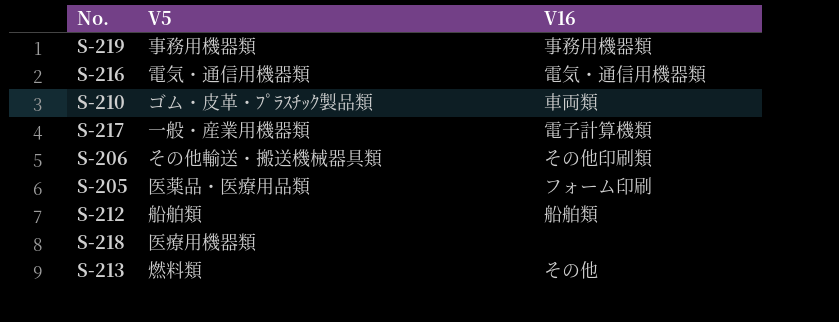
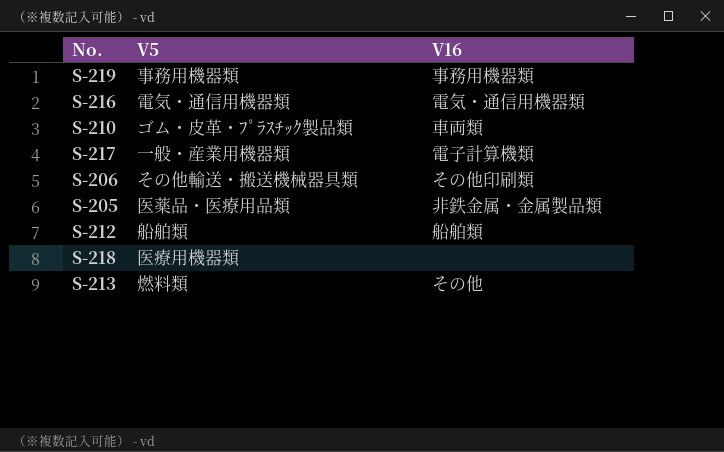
S-205 | V16: フォーム印刷 -> 非鉄金属・金属製品類

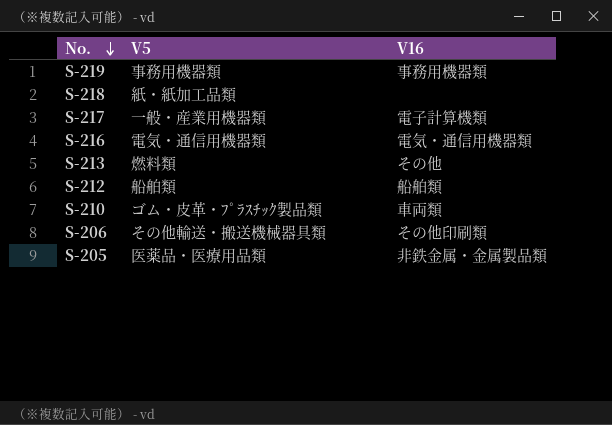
row order: none -> No. descending
S-218 | V5: 医療用機器類 -> 紙・紙加工品類

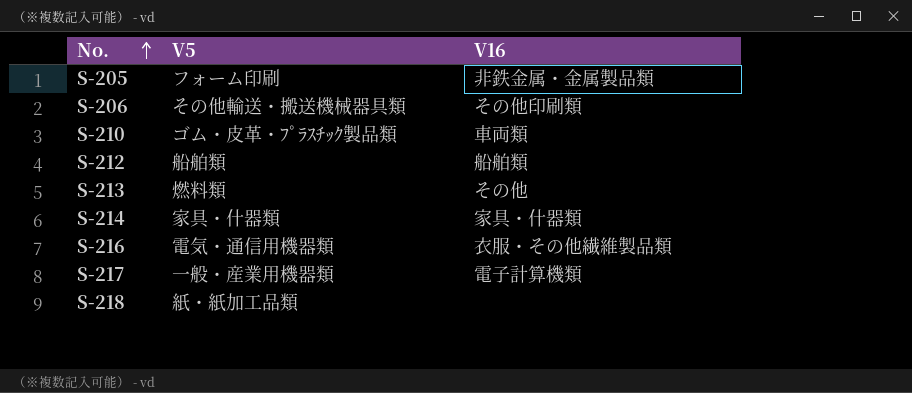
row order: No. descending -> No. ascending
row S-219: 事務用機器類 | 事務用機器類 -> none
S-205 | V5: 医薬品・医療用品類 -> フォーム印刷
row S-214: none -> 家具・什器類 | 家具・什器類
S-216 | V16: 電気・通信用機器類 -> 衣服・その他繊維製品類

